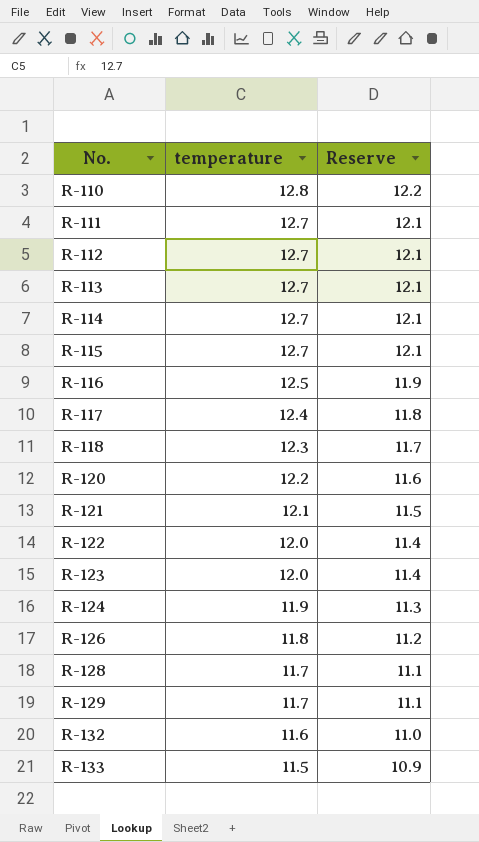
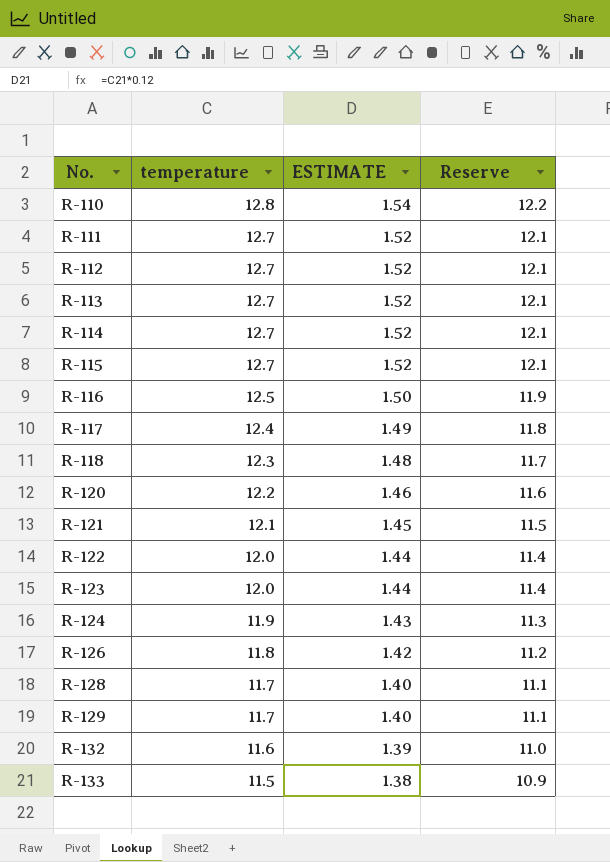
column ESTIMATE | formula: none -> [temperature] * 0.12

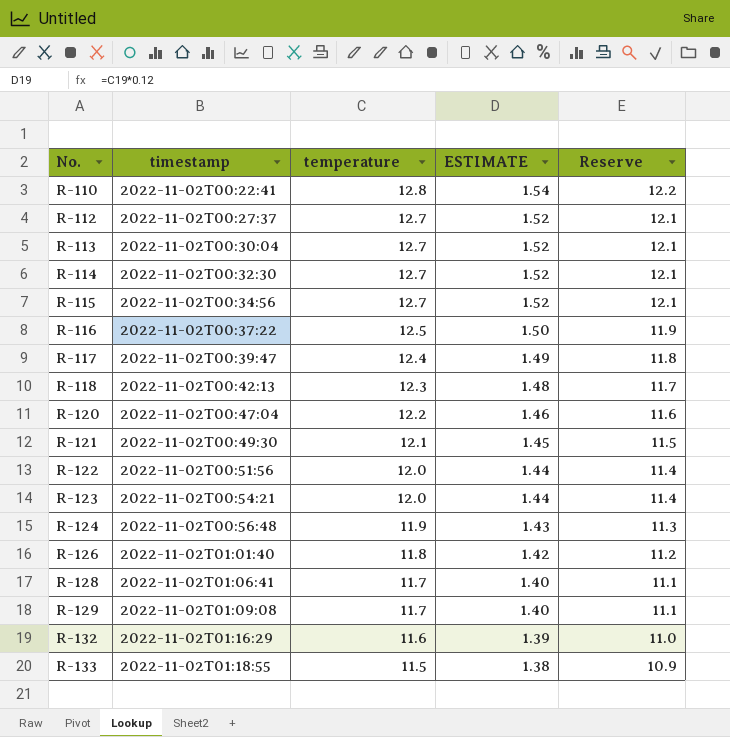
column timestamp | position: none -> 2
row R-111: 12.7 | 1.52 | 12.1 -> none

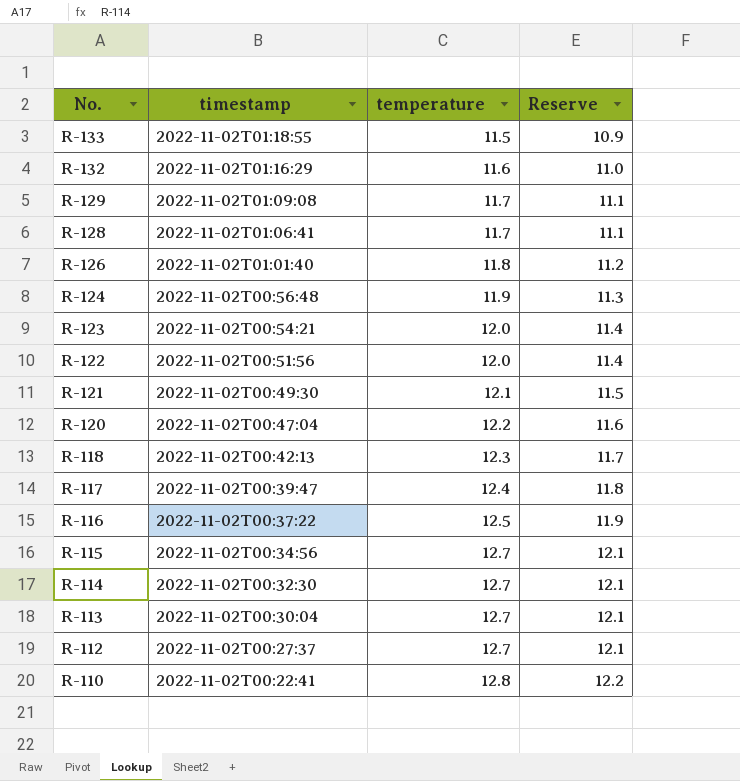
row order: No. ascending -> No. descending
column ESTIMATE | formula: [temperature] * 0.12 -> none

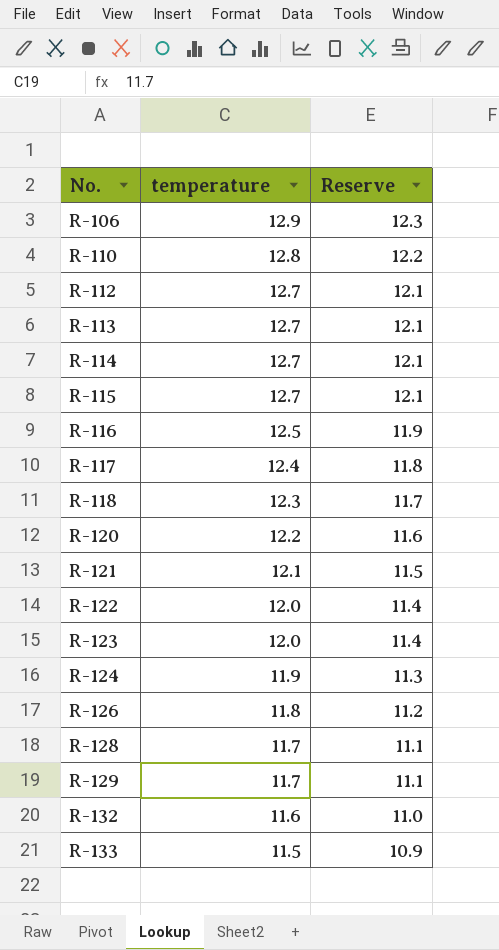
row order: No. descending -> No. ascending
column timestamp | position: 2 -> none
row R-106: none -> 12.9 | 12.3

